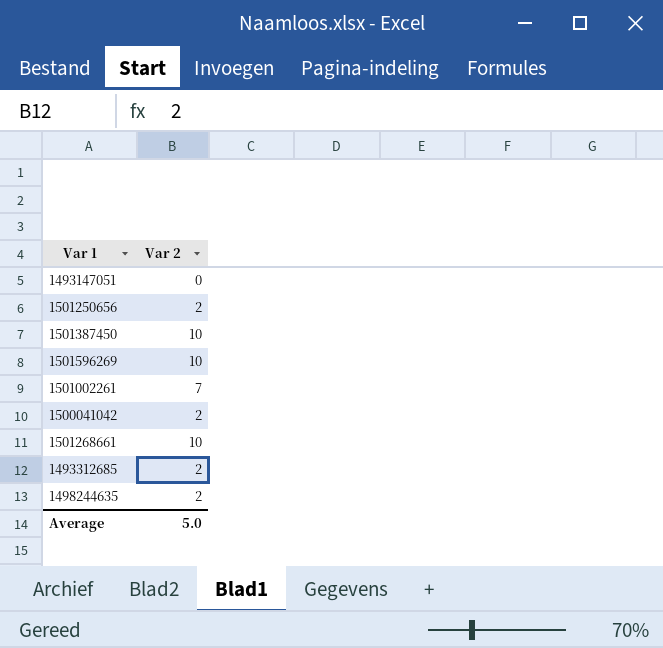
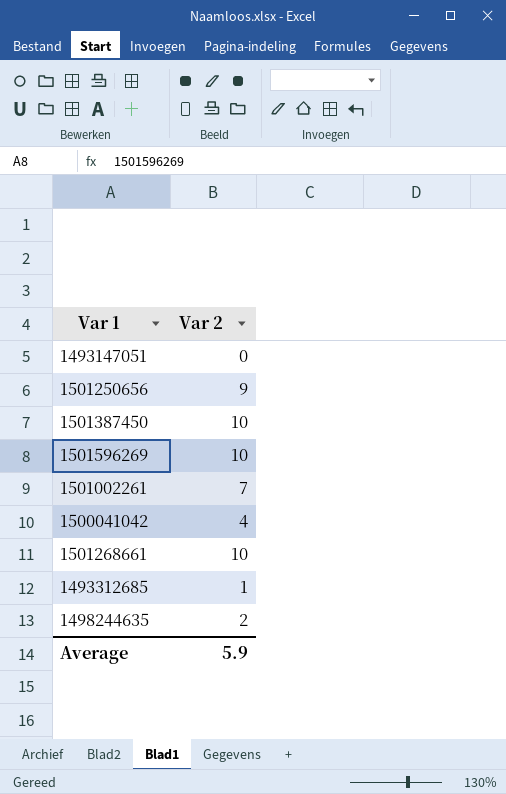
1501250656 | Var 2: 2 -> 9
1500041042 | Var 2: 2 -> 4
1493312685 | Var 2: 2 -> 1
Average | Var 2: 5.0 -> 5.9

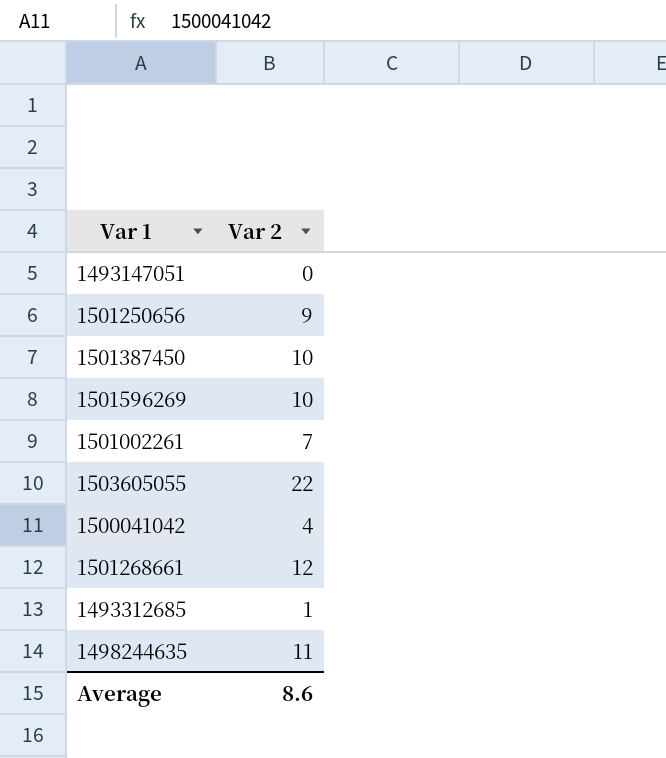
row 1503605055: none -> 22
1501268661 | Var 2: 10 -> 12
1498244635 | Var 2: 2 -> 11
Average | Var 2: 5.9 -> 8.6

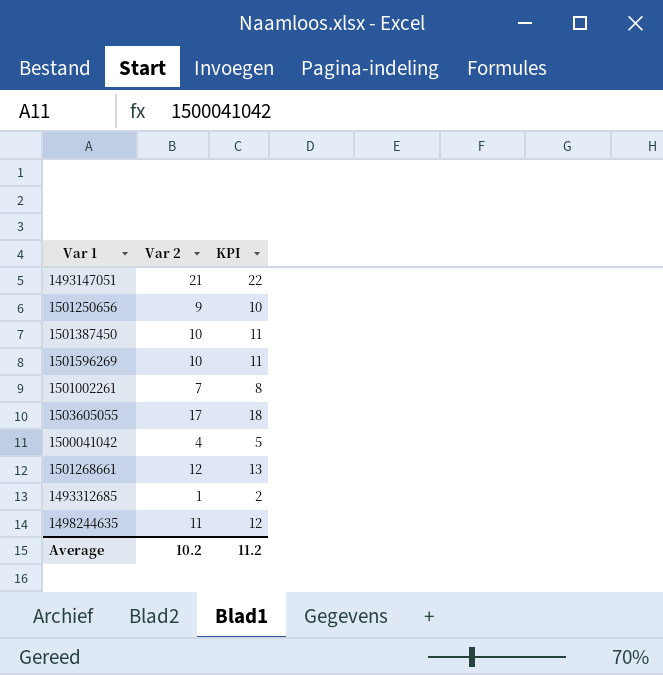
column KPI | formula: none -> [Var 2] + 1
1493147051 | Var 2: 0 -> 21
1503605055 | Var 2: 22 -> 17
Average | Var 2: 8.6 -> 10.2

